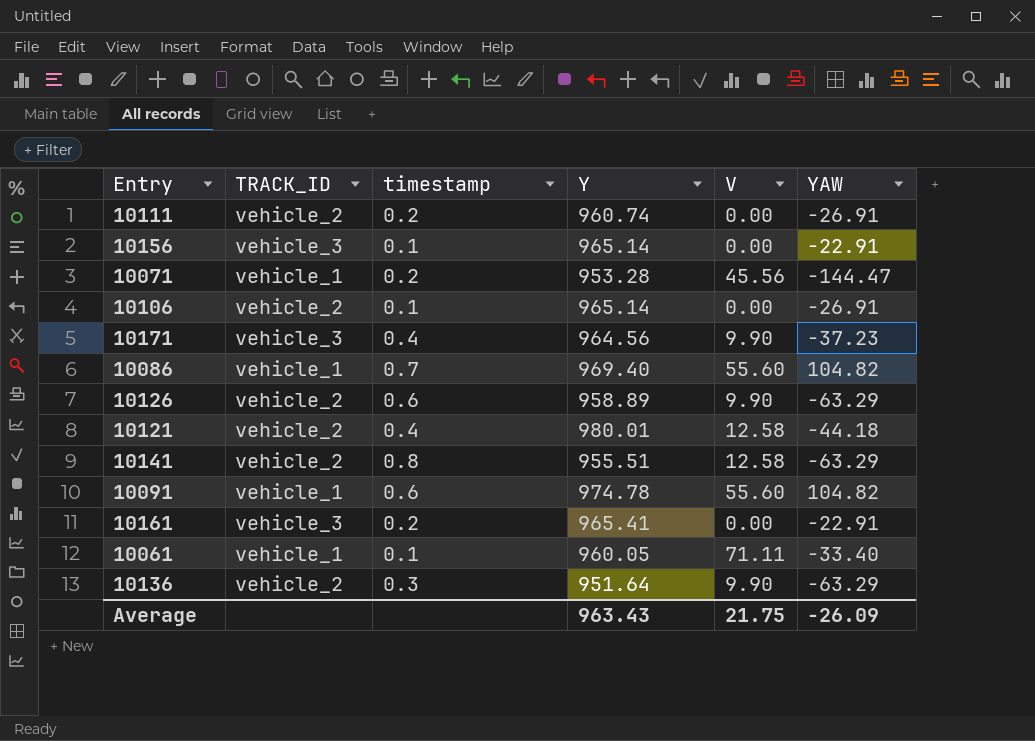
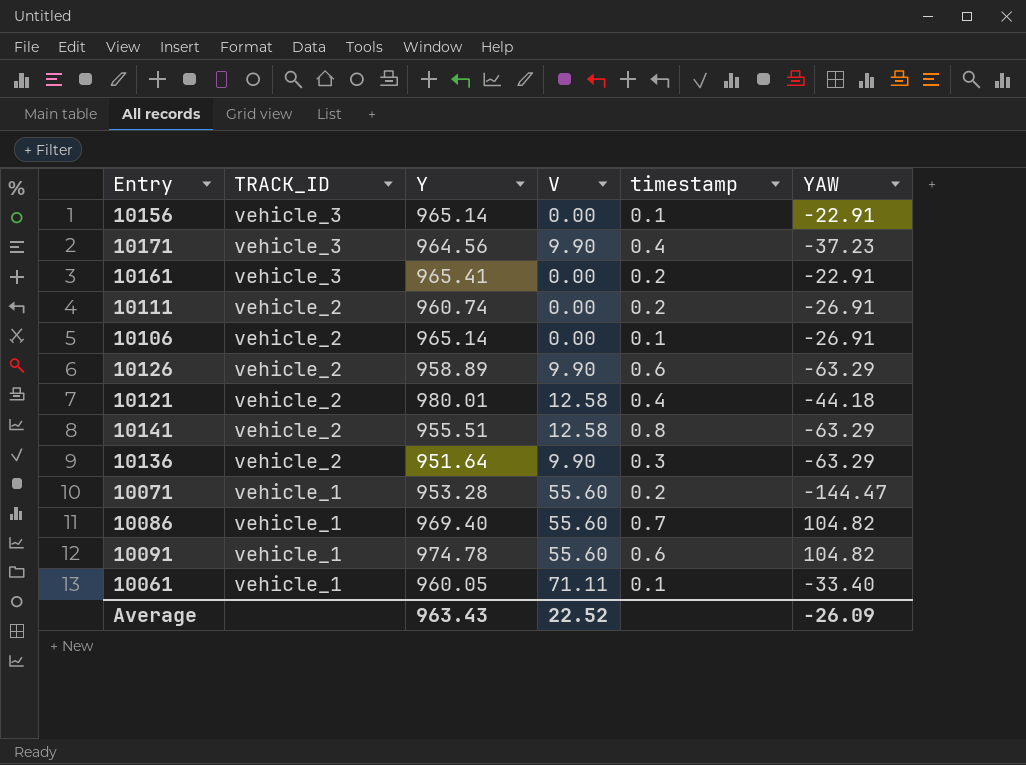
row order: none -> TRACK_ID descending
column timestamp | position: 3 -> 5
10071 | V: 45.56 -> 55.60
Average | V: 21.75 -> 22.52

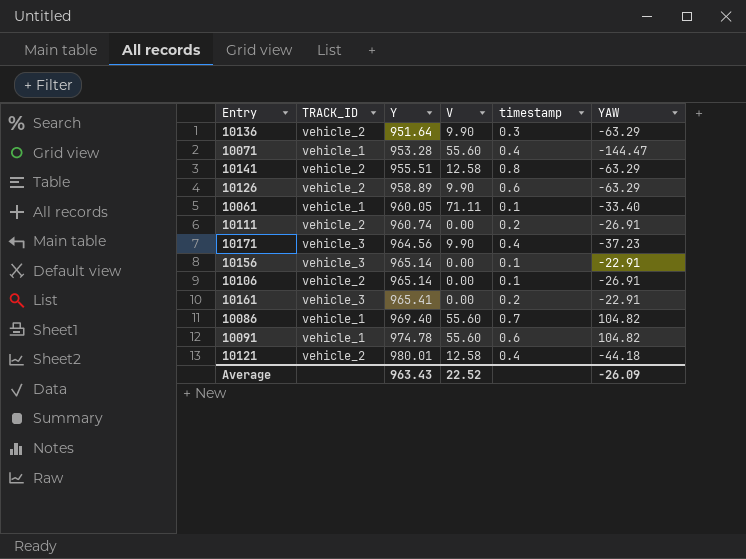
row order: TRACK_ID descending -> Y ascending
10071 | timestamp: 0.2 -> 0.4

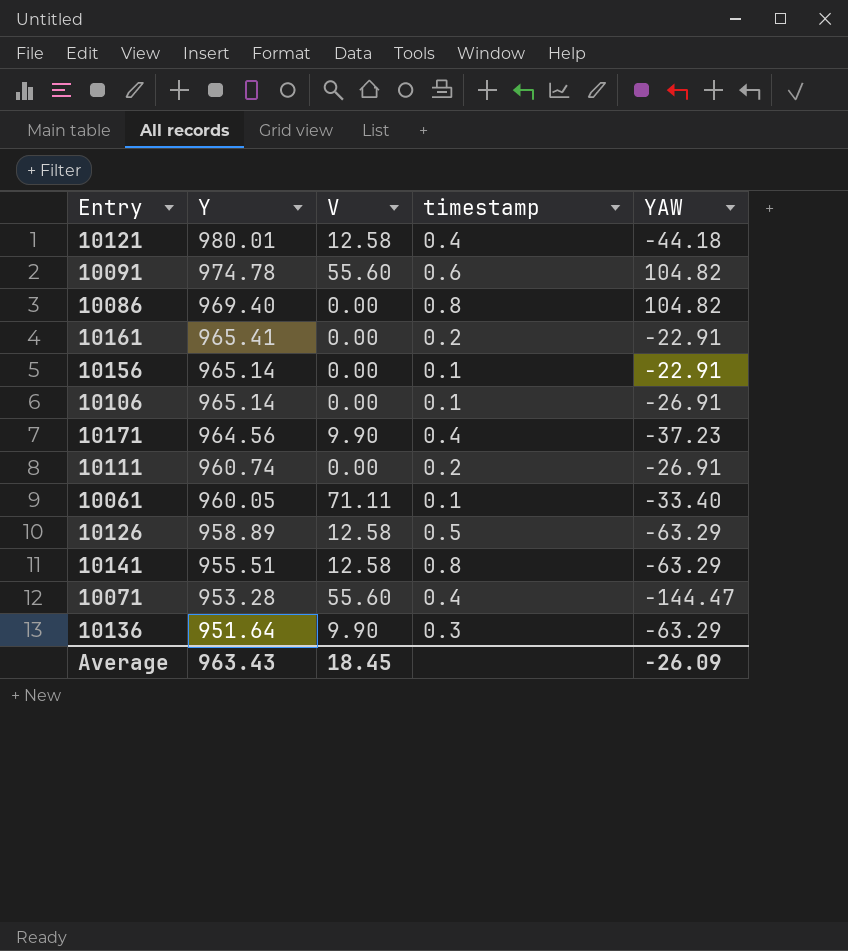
row order: Y ascending -> Y descending
column TRACK_ID | position: 2 -> none
10086 | V: 55.60 -> 0.00
10086 | timestamp: 0.7 -> 0.8
10126 | V: 9.90 -> 12.58
10126 | timestamp: 0.6 -> 0.5
Average | V: 22.52 -> 18.45

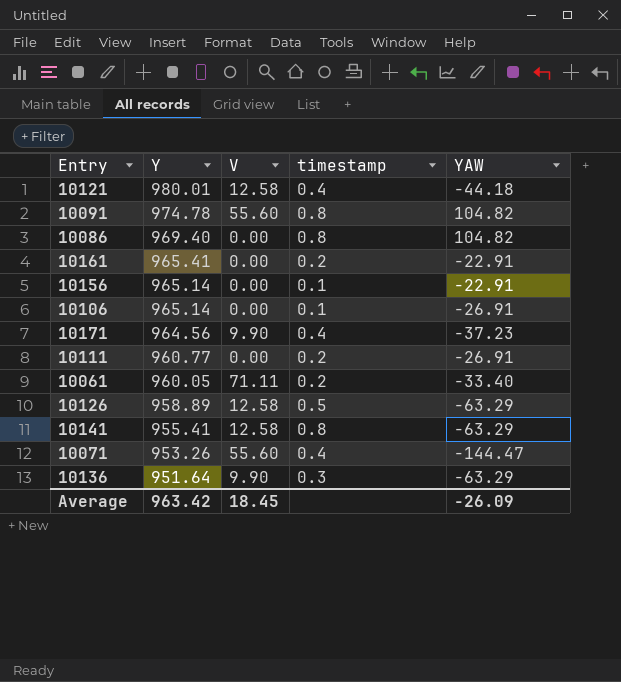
10091 | timestamp: 0.6 -> 0.8
10111 | Y: 960.74 -> 960.77
10061 | timestamp: 0.1 -> 0.2
10141 | Y: 955.51 -> 955.41
10071 | Y: 953.28 -> 953.26
Average | Y: 963.43 -> 963.42

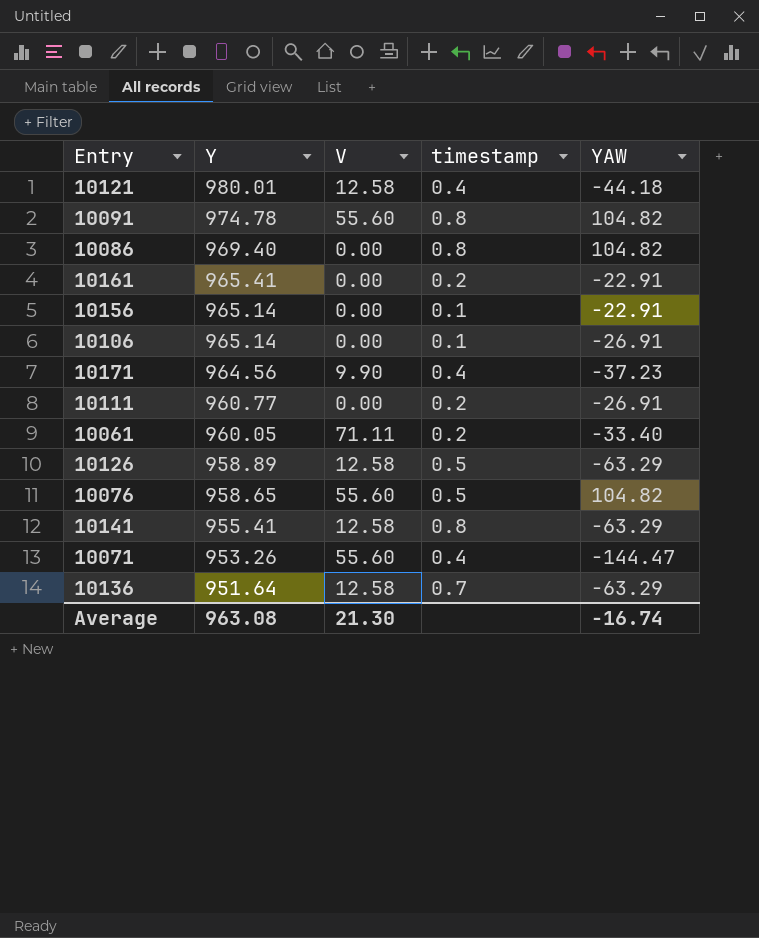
row 10076: none -> 958.65 | 55.60 | 0.5 | 104.82
10136 | V: 9.90 -> 12.58
10136 | timestamp: 0.3 -> 0.7
Average | Y: 963.42 -> 963.08
Average | V: 18.45 -> 21.30
Average | YAW: -26.09 -> -16.74

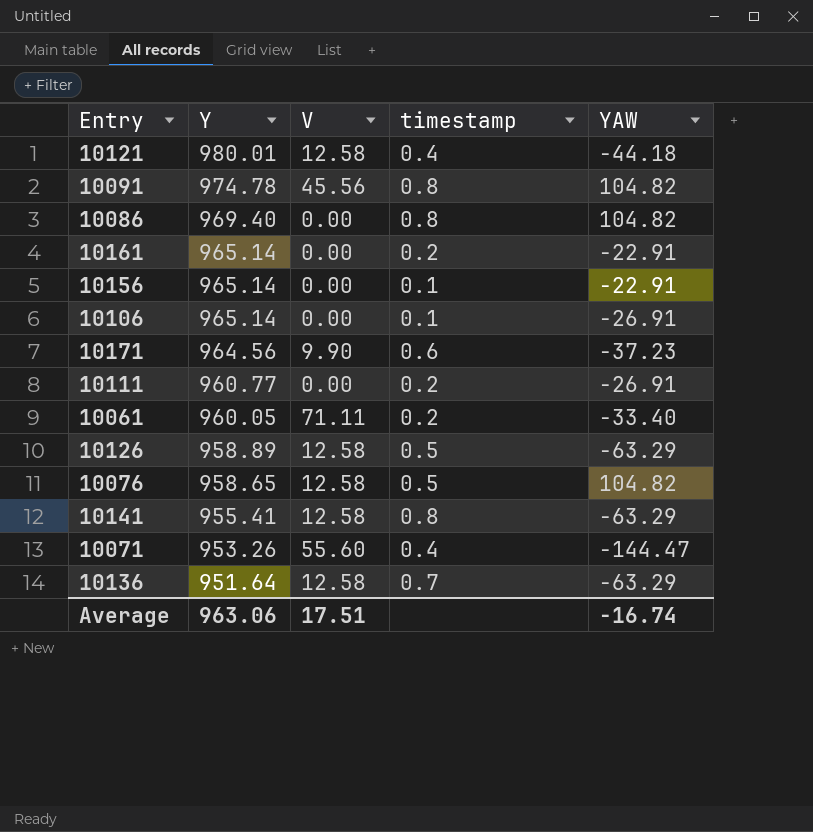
10091 | V: 55.60 -> 45.56
10161 | Y: 965.41 -> 965.14
10171 | timestamp: 0.4 -> 0.6
10076 | V: 55.60 -> 12.58
Average | Y: 963.08 -> 963.06
Average | V: 21.30 -> 17.51

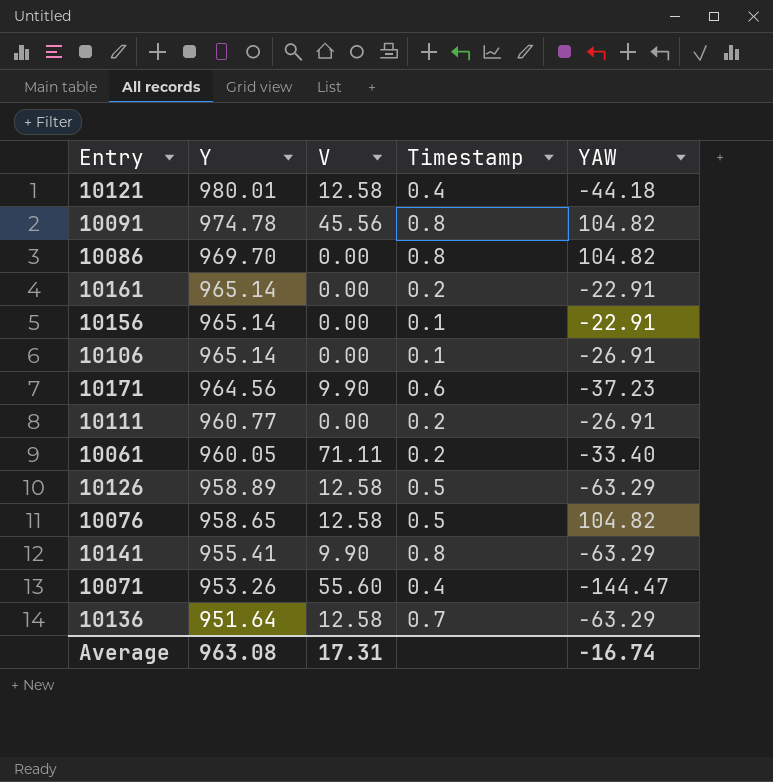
column name: timestamp -> Timestamp
10086 | Y: 969.40 -> 969.70
10141 | V: 12.58 -> 9.90
Average | Y: 963.06 -> 963.08
Average | V: 17.51 -> 17.31

